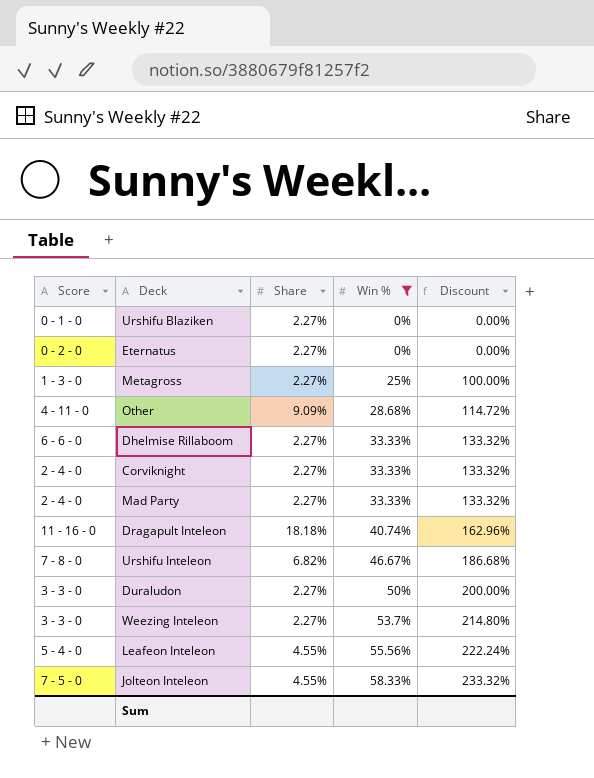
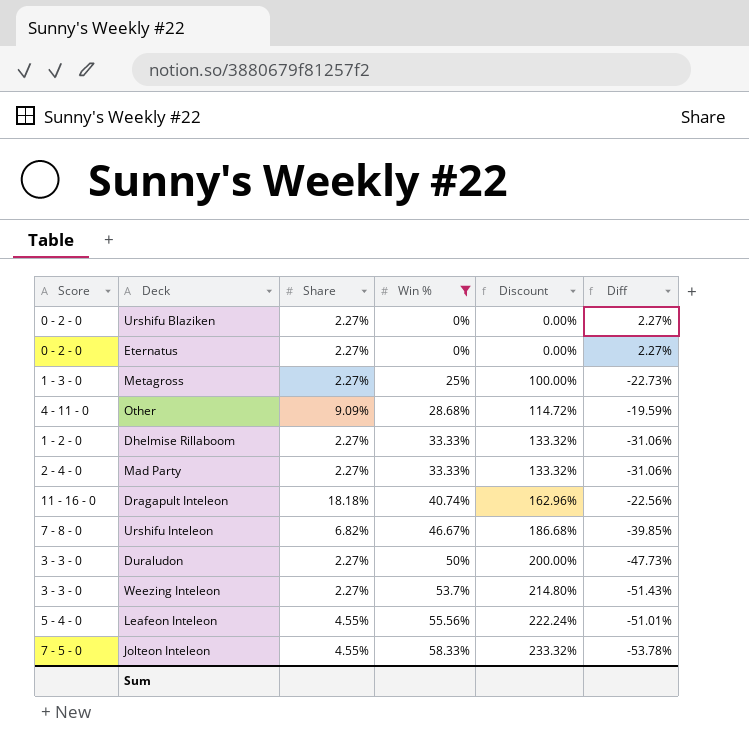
column Diff | formula: none -> [Share] - [Win %]
row Corviknight: 2 - 4 - 0 | 2.27% | 33.33% | 133.32% -> none
Urshifu Blaziken | Score: 0 - 1 - 0 -> 0 - 2 - 0
Dhelmise Rillaboom | Score: 6 - 6 - 0 -> 1 - 2 - 0

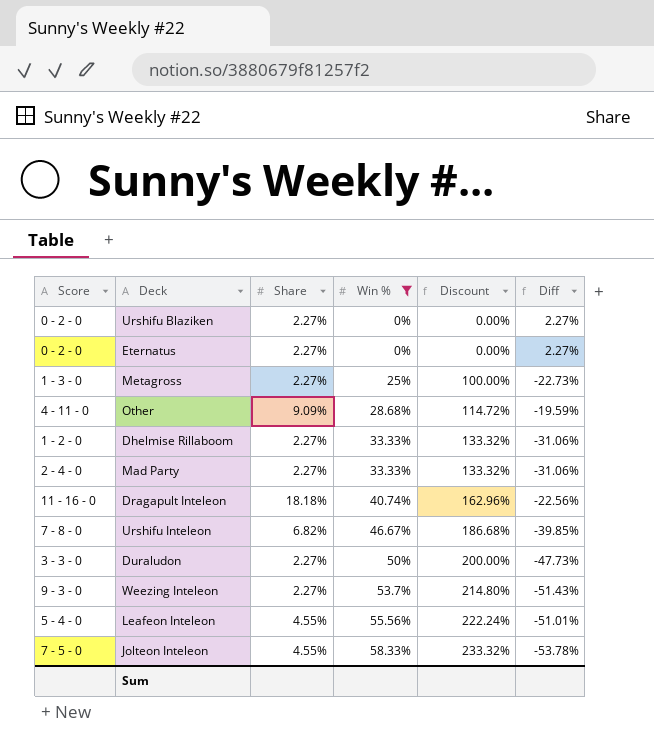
Weezing Inteleon | Score: 3 - 3 - 0 -> 9 - 3 - 0

